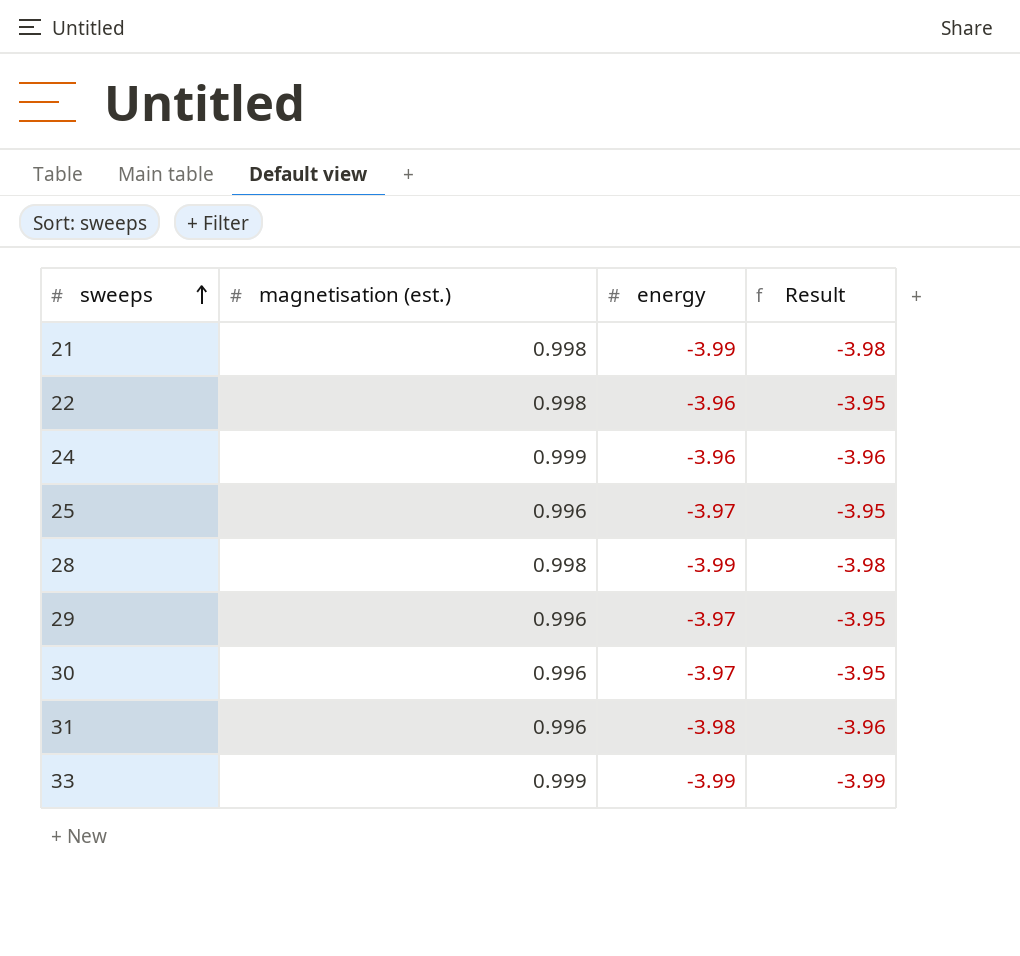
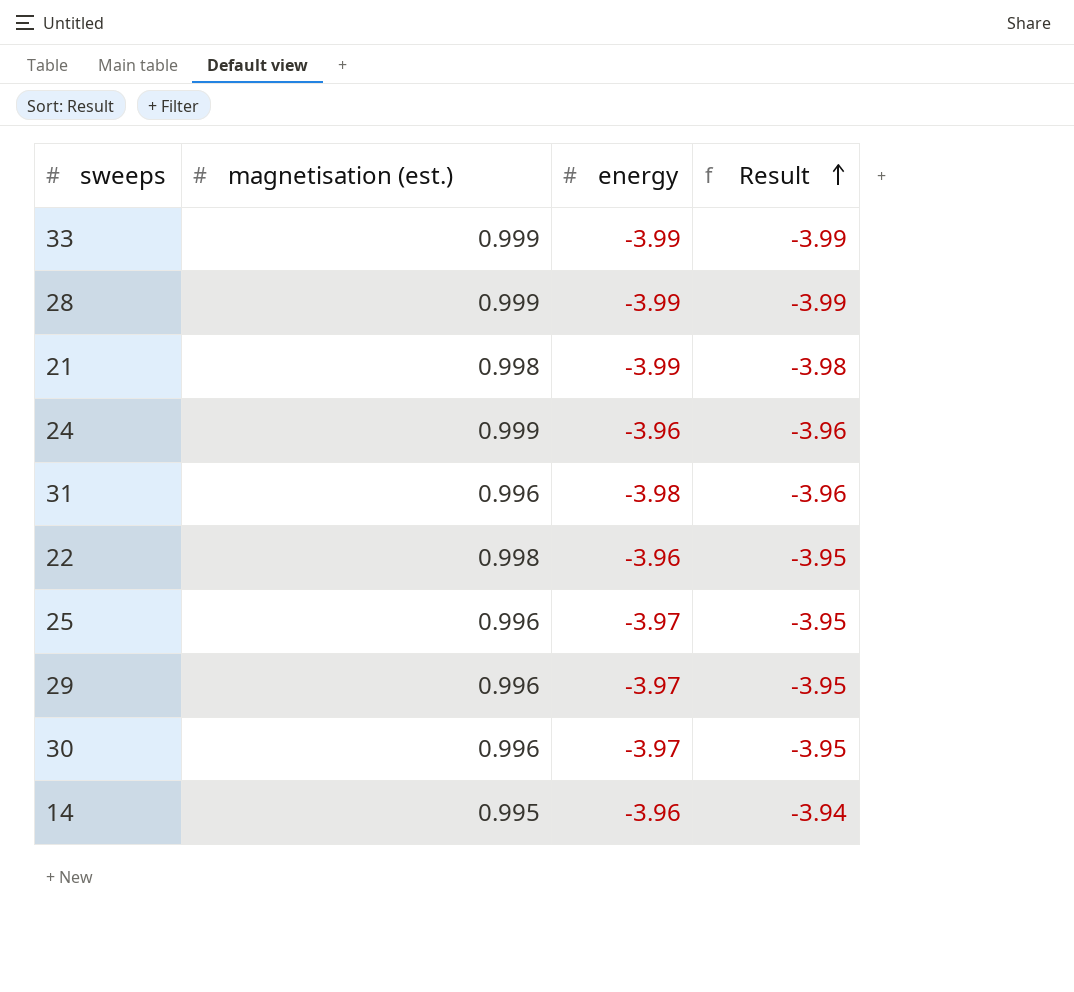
row order: sweeps ascending -> Result ascending
28 | magnetisation (est.): 0.998 -> 0.999
28 | Result: -3.98 -> -3.99
row 14: none -> 0.995 | -3.96 | -3.94

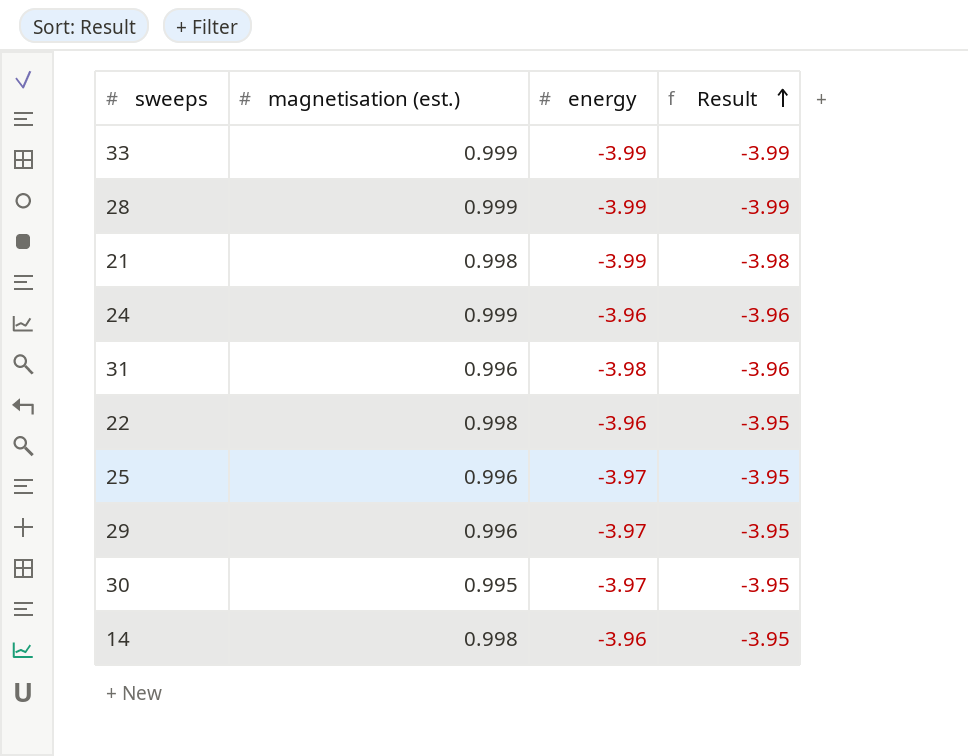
30 | magnetisation (est.): 0.996 -> 0.995
14 | magnetisation (est.): 0.995 -> 0.998
14 | Result: -3.94 -> -3.95

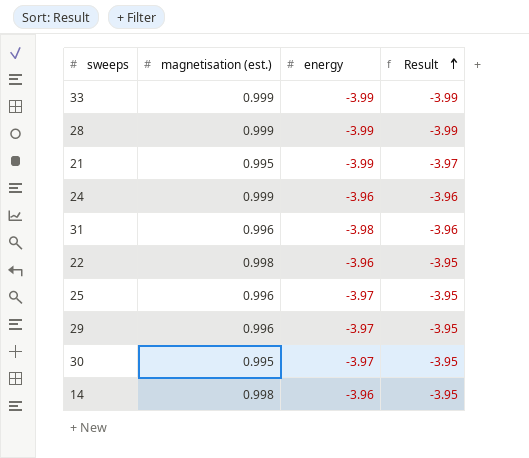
21 | magnetisation (est.): 0.998 -> 0.995
21 | Result: -3.98 -> -3.97

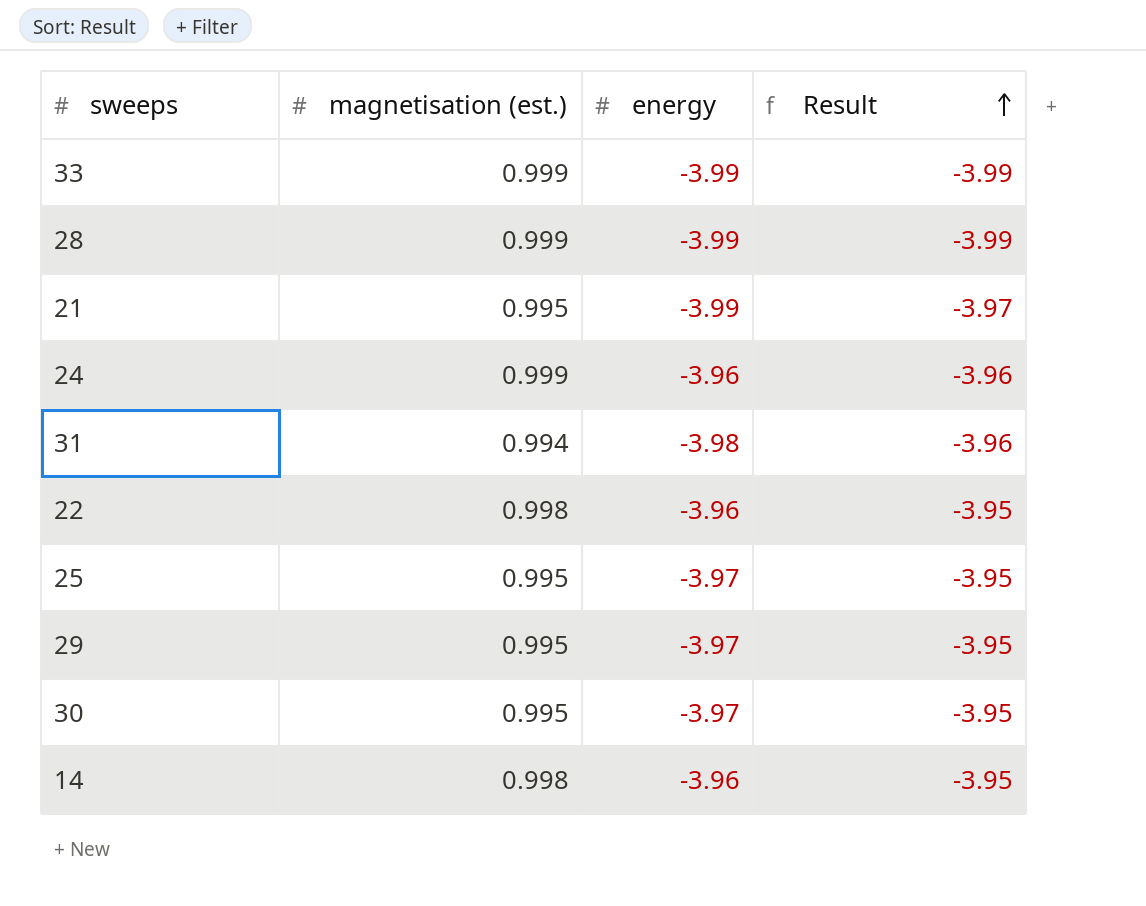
31 | magnetisation (est.): 0.996 -> 0.994
25 | magnetisation (est.): 0.996 -> 0.995
29 | magnetisation (est.): 0.996 -> 0.995

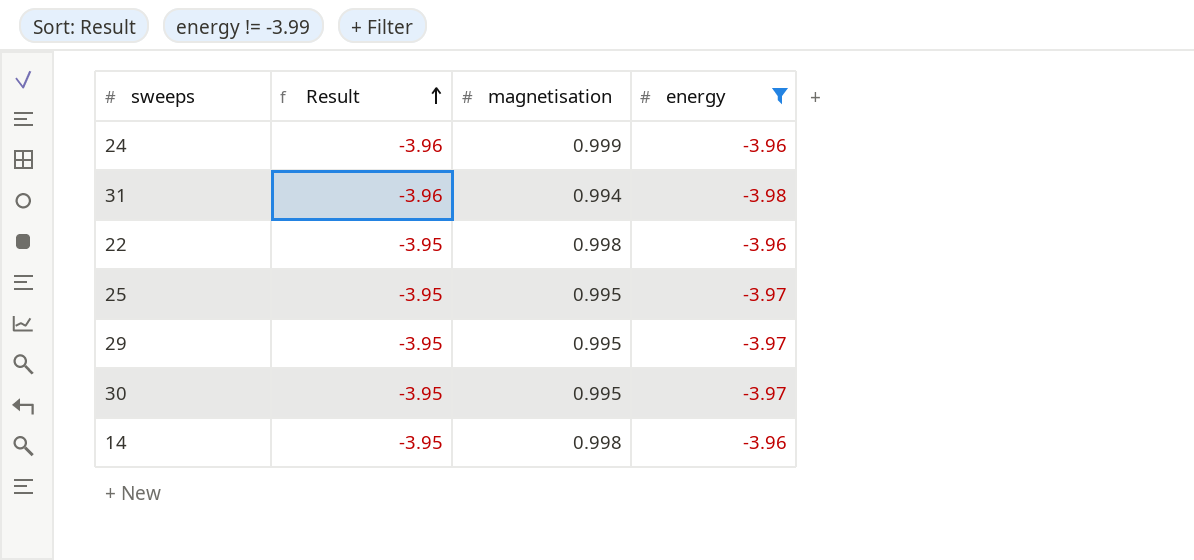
filter: none -> energy != -3.99
column Result | position: 4 -> 2
column name: magnetisation (est.) -> magnetisation

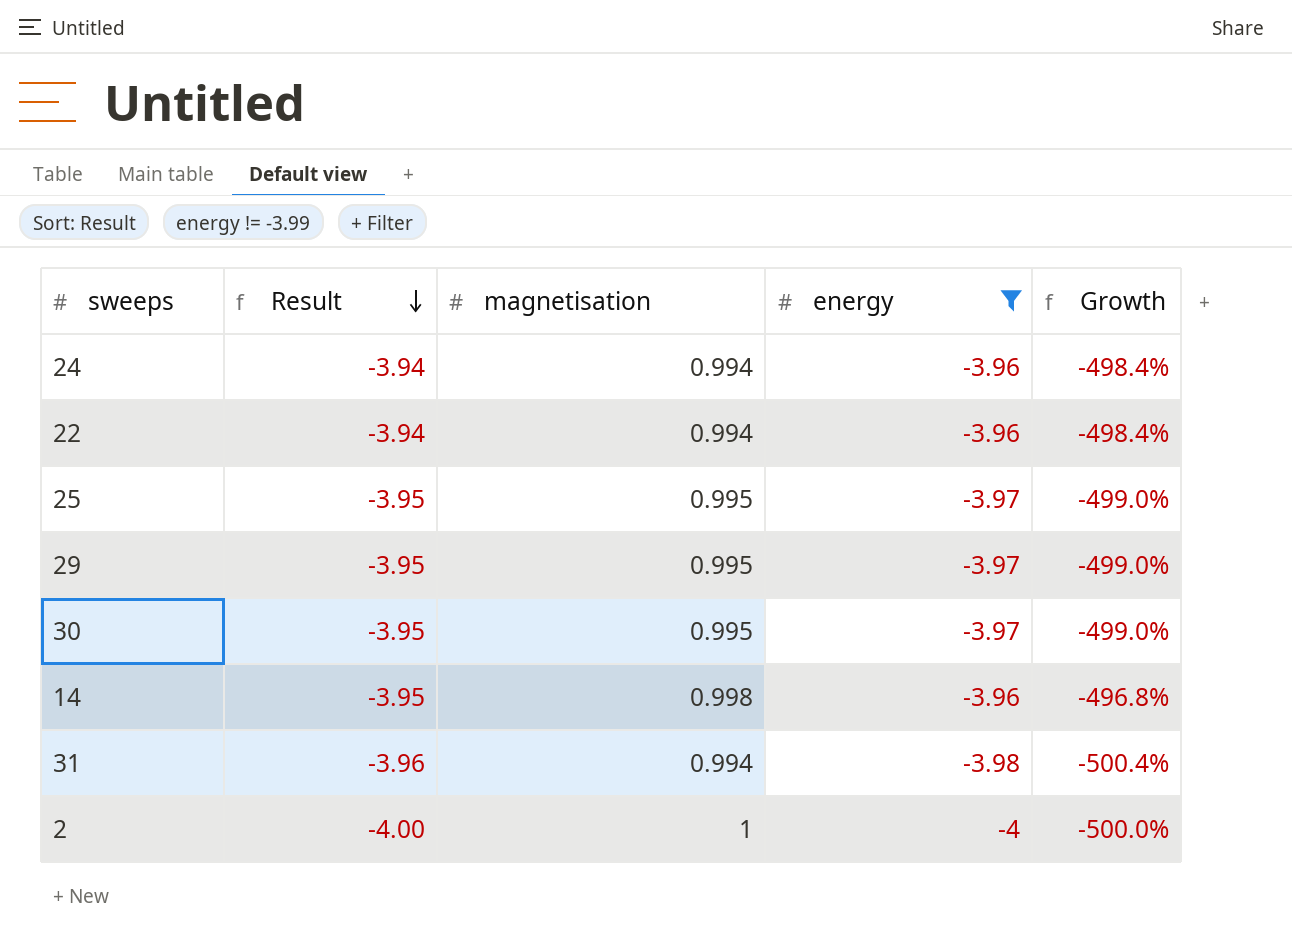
row order: Result ascending -> Result descending
column Growth | formula: none -> ([energy] - [magnetisation]) / [magnetisation]
24 | Result: -3.96 -> -3.94
24 | magnetisation: 0.999 -> 0.994
22 | Result: -3.95 -> -3.94
22 | magnetisation: 0.998 -> 0.994
row 2: none -> -4.00 | 1 | -4 | -500.0%

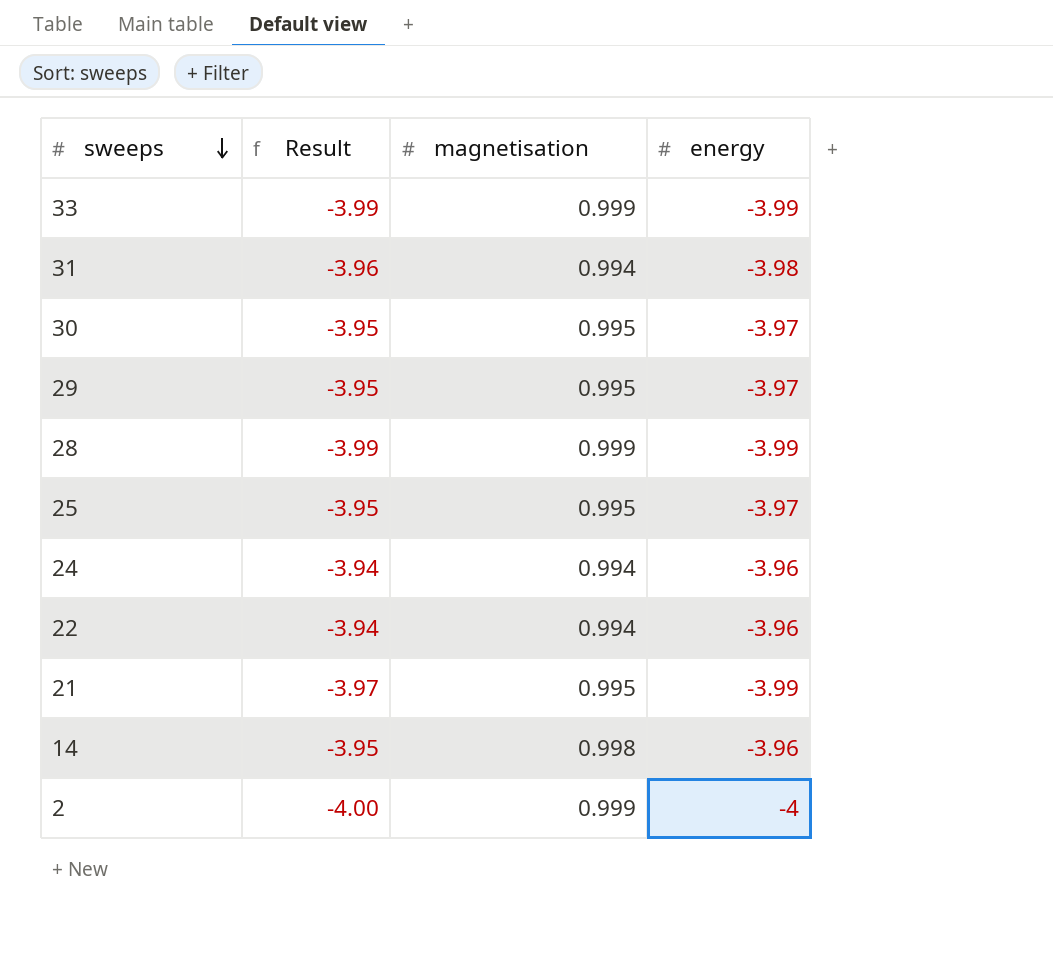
filter: energy != -3.99 -> none
row order: Result descending -> sweeps descending
column Growth | formula: ([energy] - [magnetisation]) / [magnetisation] -> none
2 | magnetisation: 1 -> 0.999

